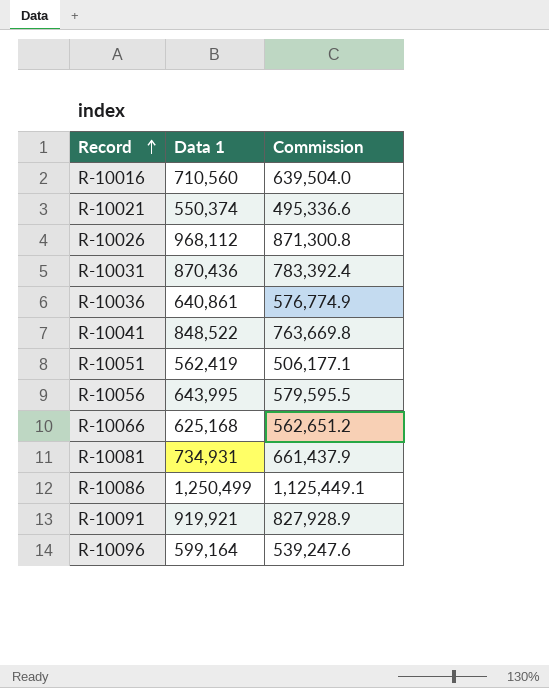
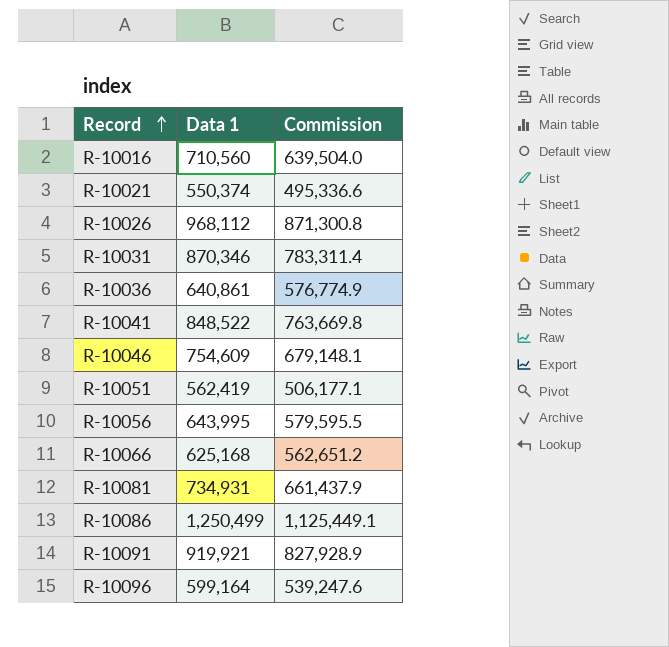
R-10031 | Data 1: 870,436 -> 870,346
R-10031 | Commission: 783,392.4 -> 783,311.4
row R-10046: none -> 754,609 | 679,148.1

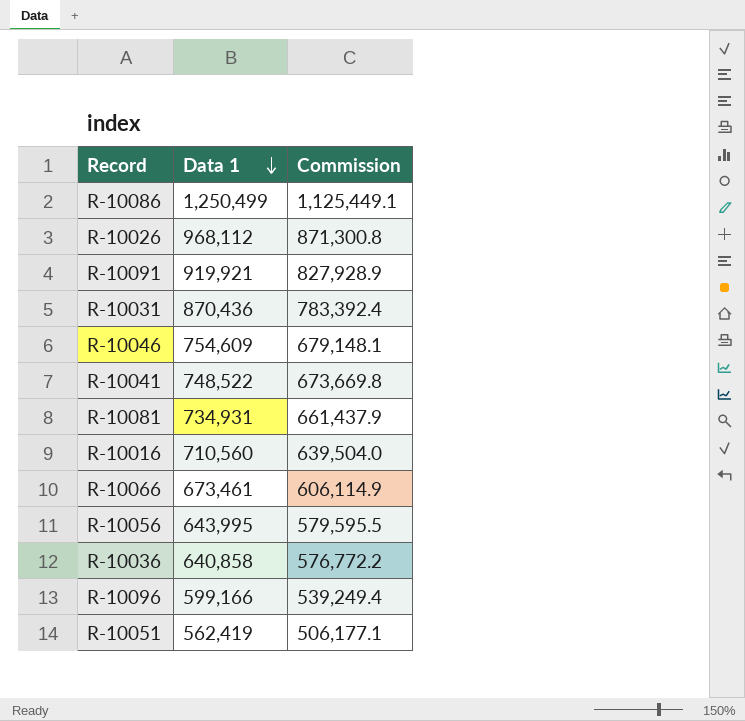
row order: Record ascending -> Data 1 descending
row R-10021: 550,374 | 495,336.6 -> none
R-10031 | Data 1: 870,346 -> 870,436
R-10031 | Commission: 783,311.4 -> 783,392.4
R-10041 | Data 1: 848,522 -> 748,522
R-10041 | Commission: 763,669.8 -> 673,669.8
R-10066 | Data 1: 625,168 -> 673,461
R-10066 | Commission: 562,651.2 -> 606,114.9
R-10036 | Data 1: 640,861 -> 640,858
R-10036 | Commission: 576,774.9 -> 576,772.2
R-10096 | Data 1: 599,164 -> 599,166
R-10096 | Commission: 539,247.6 -> 539,249.4

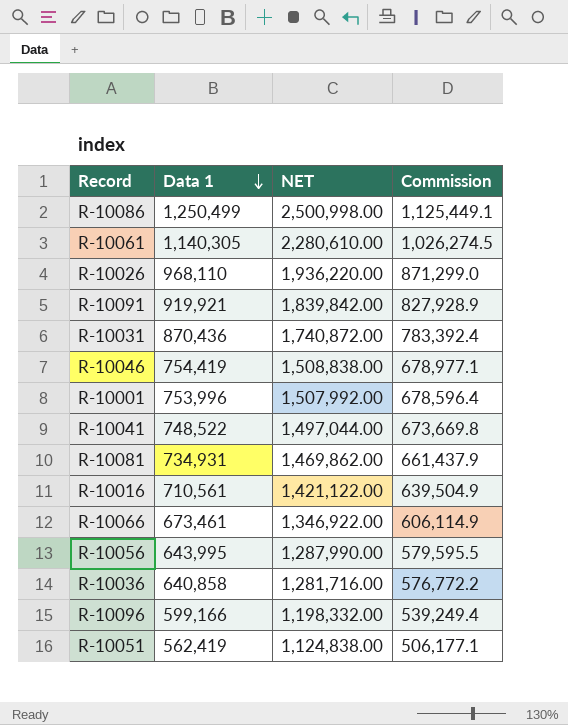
column NET | formula: none -> [Data 1] * 2
row R-10061: none -> 1,140,305 | 2,280,610.00 | 1,026,274.5
R-10026 | Data 1: 968,112 -> 968,110
R-10026 | Commission: 871,300.8 -> 871,299.0
R-10046 | Data 1: 754,609 -> 754,419
R-10046 | Commission: 679,148.1 -> 678,977.1
row R-10001: none -> 753,996 | 1,507,992.00 | 678,596.4
R-10016 | Data 1: 710,560 -> 710,561
R-10016 | Commission: 639,504.0 -> 639,504.9

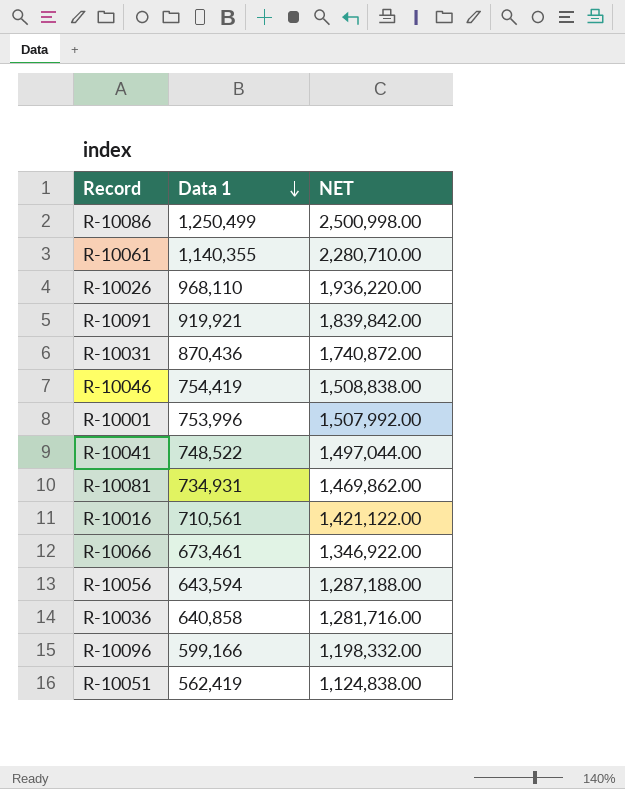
column Commission | formula: [Data 1] * 0.9 -> none
R-10061 | Data 1: 1,140,305 -> 1,140,355
R-10061 | NET: 2,280,610.00 -> 2,280,710.00
R-10056 | Data 1: 643,995 -> 643,594
R-10056 | NET: 1,287,990.00 -> 1,287,188.00

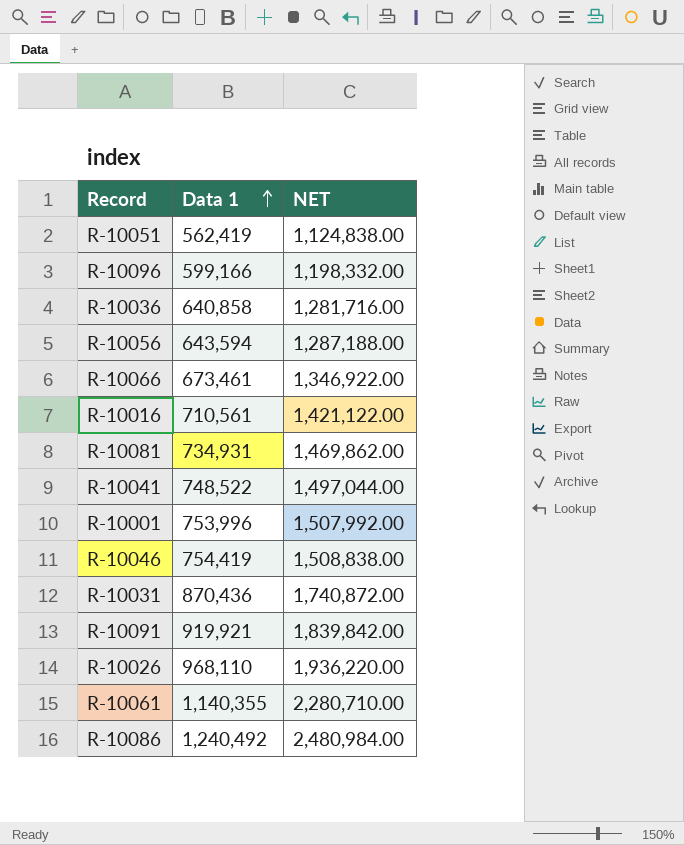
row order: Data 1 descending -> Data 1 ascending
R-10086 | Data 1: 1,250,499 -> 1,240,492
R-10086 | NET: 2,500,998.00 -> 2,480,984.00

